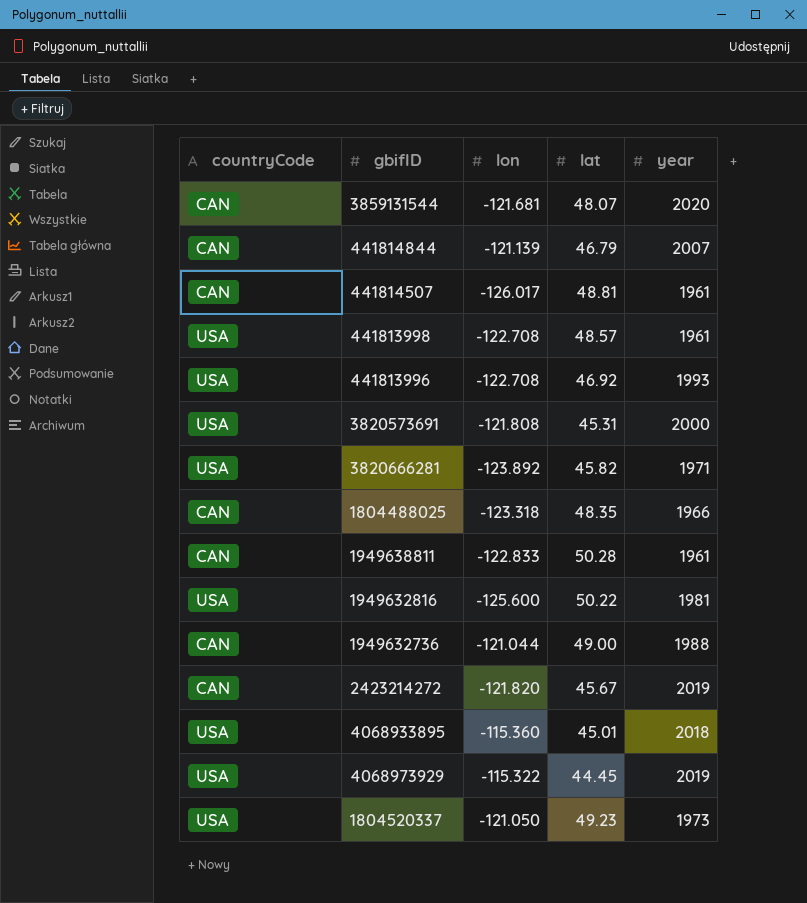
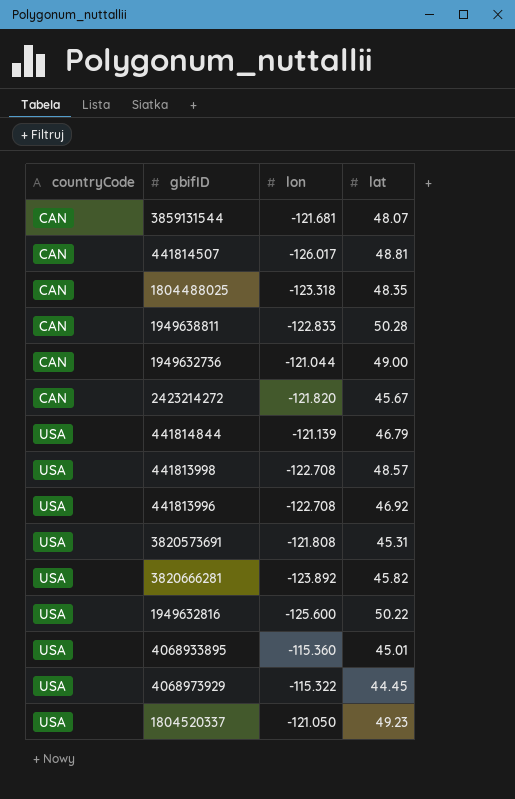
row order: none -> countryCode ascending
column year | position: 5 -> none
441814844 | countryCode: CAN -> USA

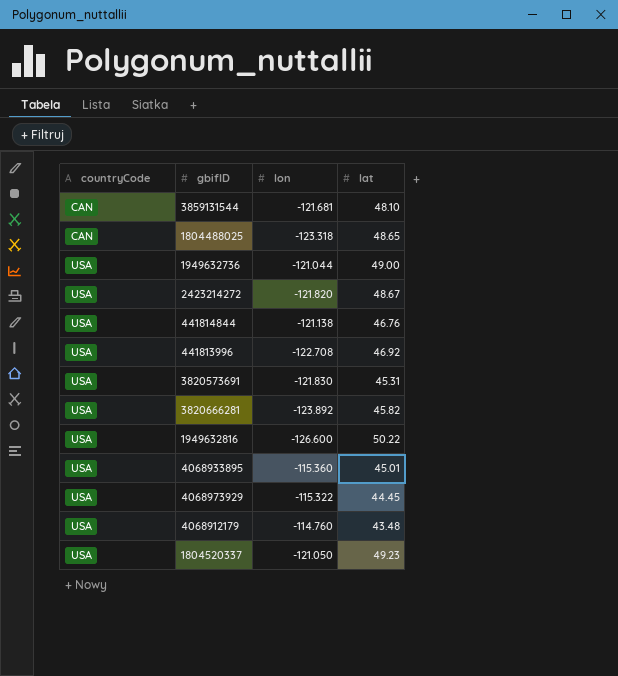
row 441814507: CAN | -126.017 | 48.81 -> none
row 1949638811: CAN | -122.833 | 50.28 -> none
row 441813998: USA | -122.708 | 48.57 -> none
3859131544 | lat: 48.07 -> 48.10
1804488025 | lat: 48.35 -> 48.65
1949632736 | countryCode: CAN -> USA
2423214272 | countryCode: CAN -> USA
2423214272 | lat: 45.67 -> 48.67
441814844 | lon: -121.139 -> -121.138
441814844 | lat: 46.79 -> 46.76
3820573691 | lon: -121.808 -> -121.830
1949632816 | lon: -125.600 -> -126.600
row 4068912179: none -> USA | -114.760 | 43.48

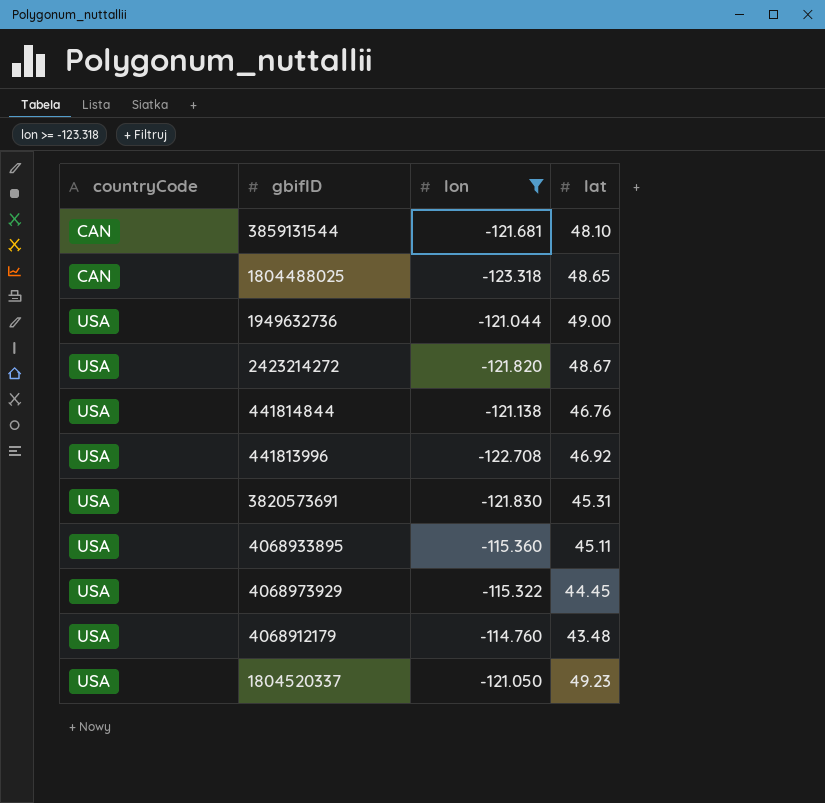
filter: none -> lon >= -123.318
4068933895 | lat: 45.01 -> 45.11

